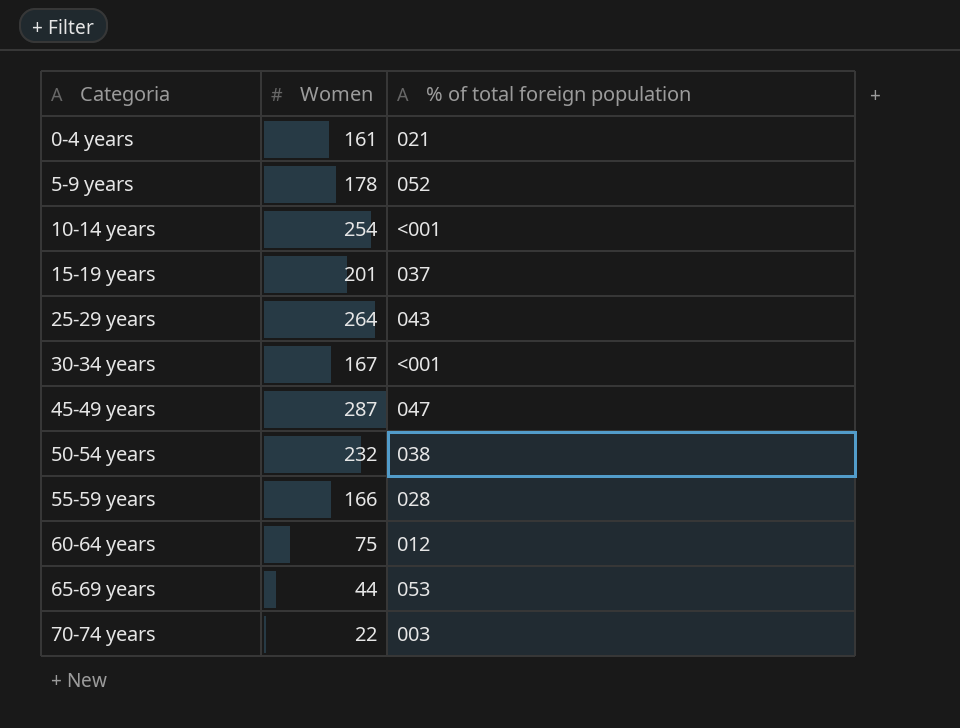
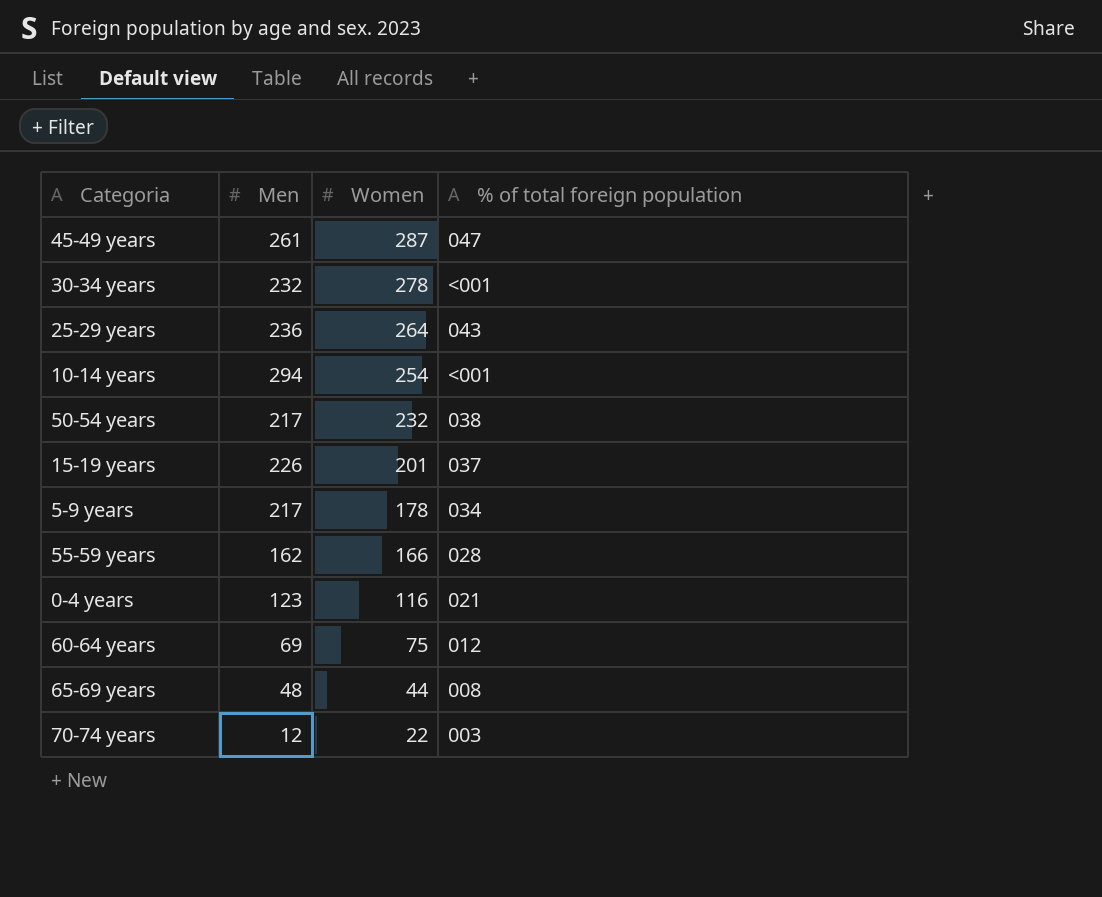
row order: Categoria ascending -> Women descending
column Men | position: none -> 2
30-34 years | Women: 167 -> 278
5-9 years | % of total foreign population: 052 -> 034
0-4 years | Women: 161 -> 116
65-69 years | % of total foreign population: 053 -> 008

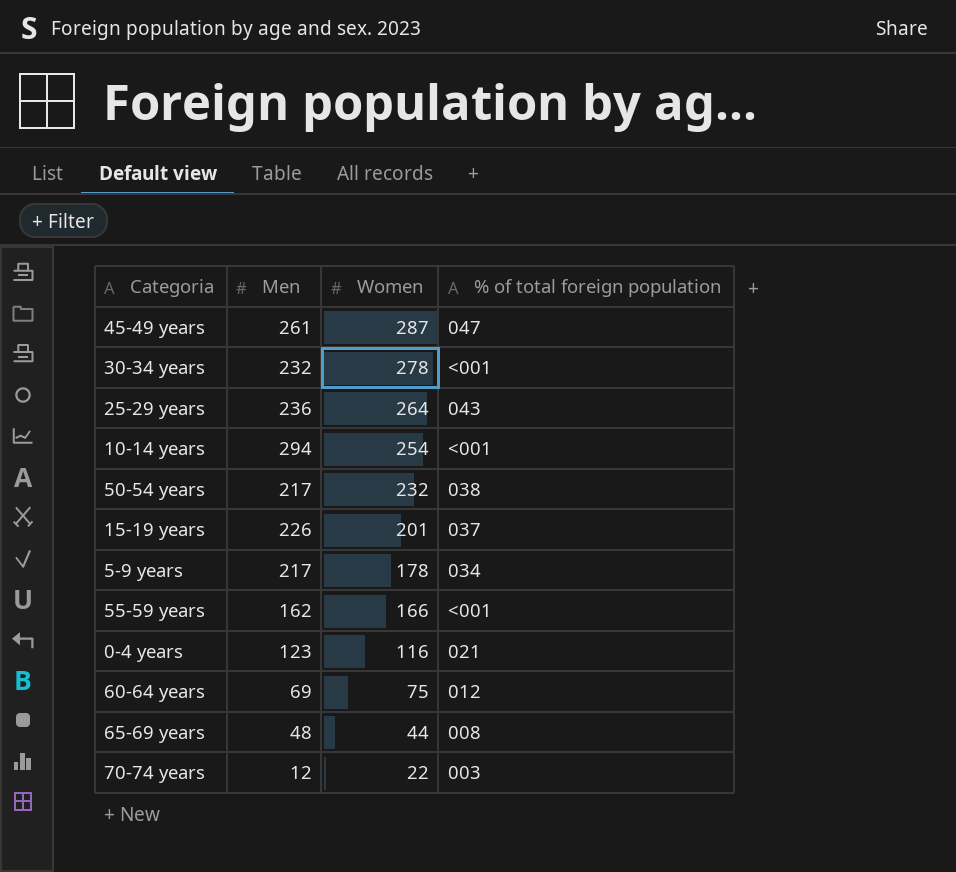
55-59 years | % of total foreign population: 028 -> <001

